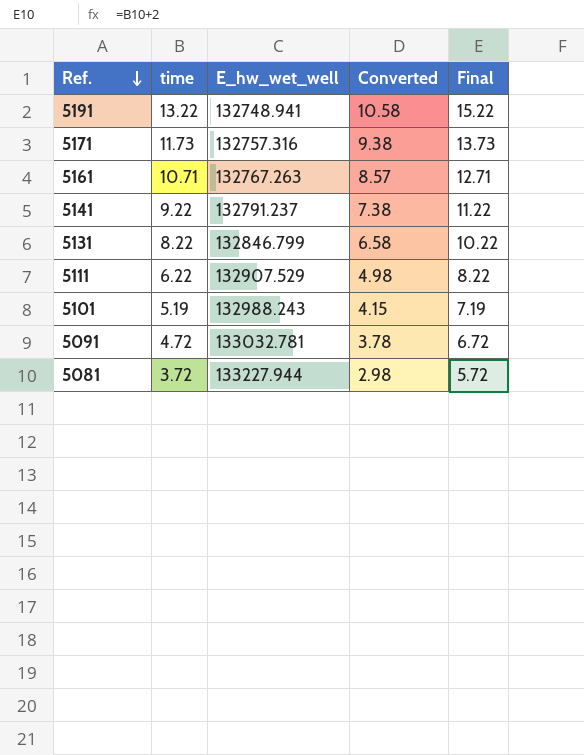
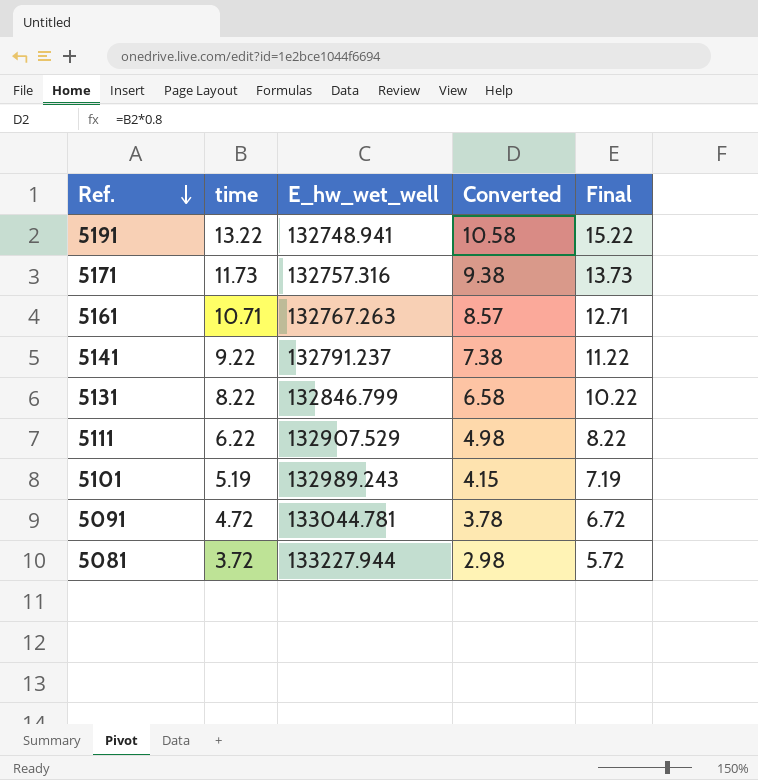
5101 | E_hw_wet_well: 132988.243 -> 132989.243
5091 | E_hw_wet_well: 133032.781 -> 133044.781

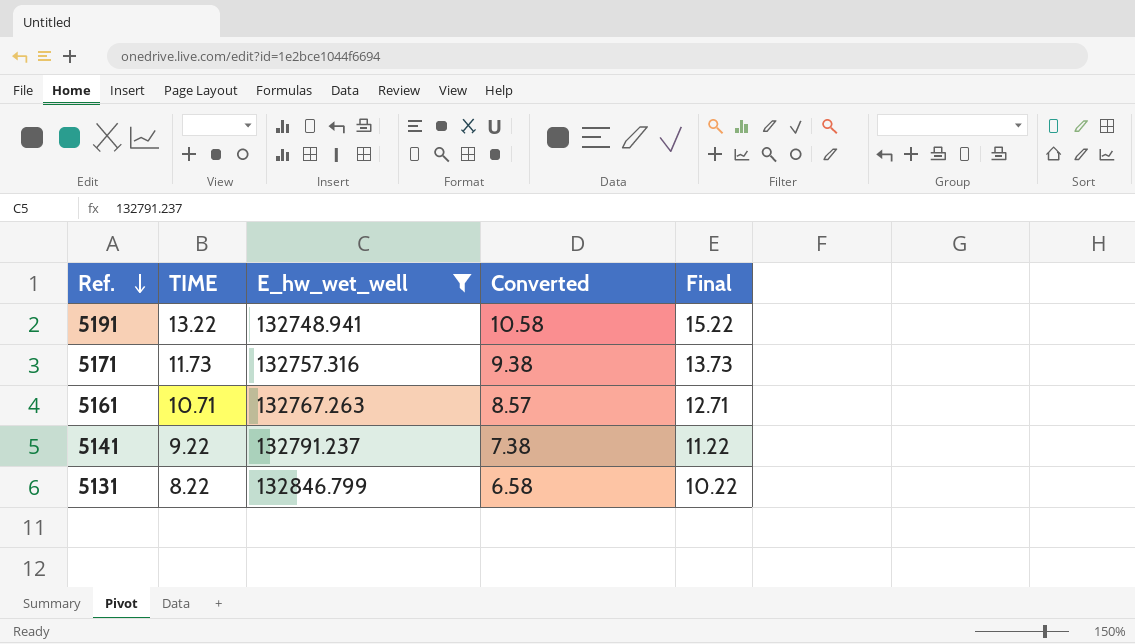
filter: none -> E_hw_wet_well <= 132846.799
column name: time -> TIME

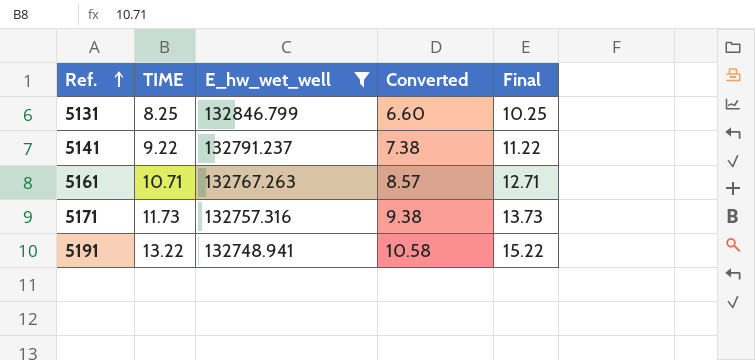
row order: Ref. descending -> Ref. ascending
5131 | TIME: 8.22 -> 8.25
5131 | Converted: 6.58 -> 6.60
5131 | Final: 10.22 -> 10.25

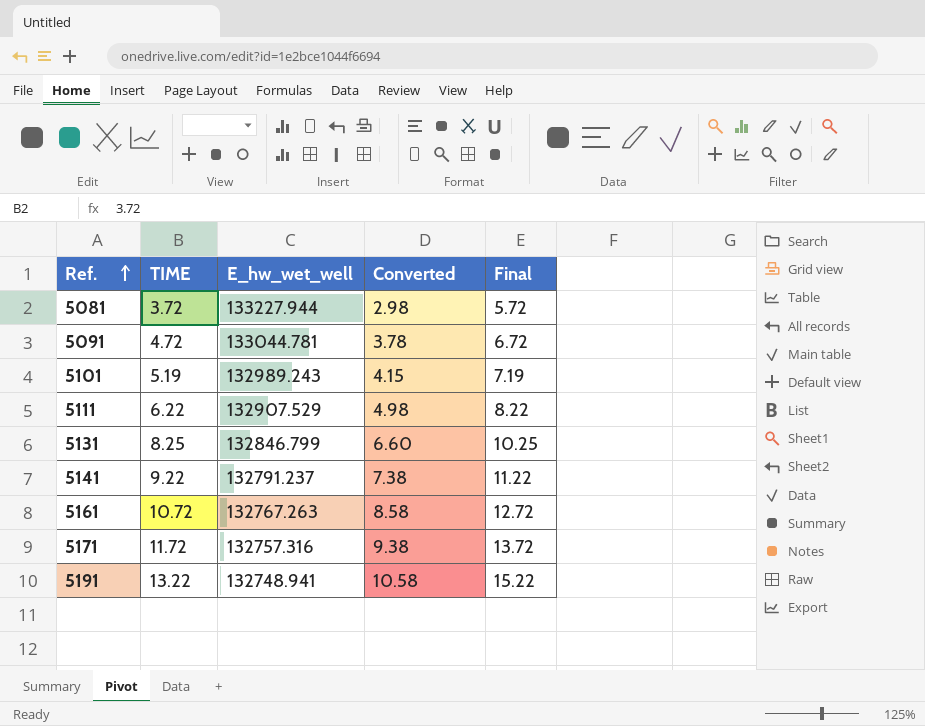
filter: E_hw_wet_well <= 132846.799 -> none
5161 | TIME: 10.71 -> 10.72
5161 | Converted: 8.57 -> 8.58
5161 | Final: 12.71 -> 12.72
5171 | TIME: 11.73 -> 11.72
5171 | Final: 13.73 -> 13.72

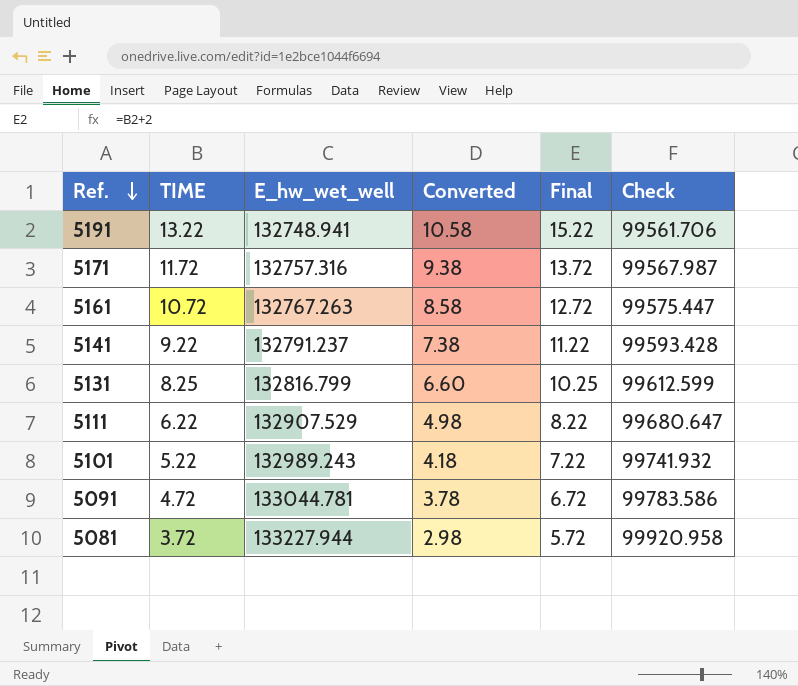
row order: Ref. ascending -> Ref. descending
column Check | formula: none -> [E_hw_wet_well] * 0.75
5131 | E_hw_wet_well: 132846.799 -> 132816.799
5101 | TIME: 5.19 -> 5.22
5101 | Converted: 4.15 -> 4.18
5101 | Final: 7.19 -> 7.22

